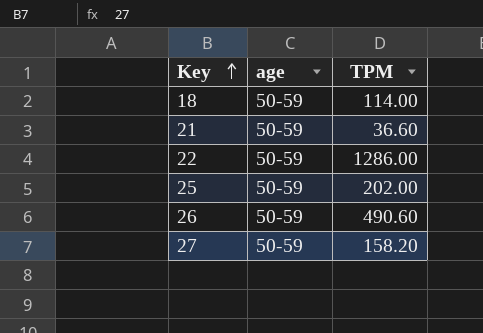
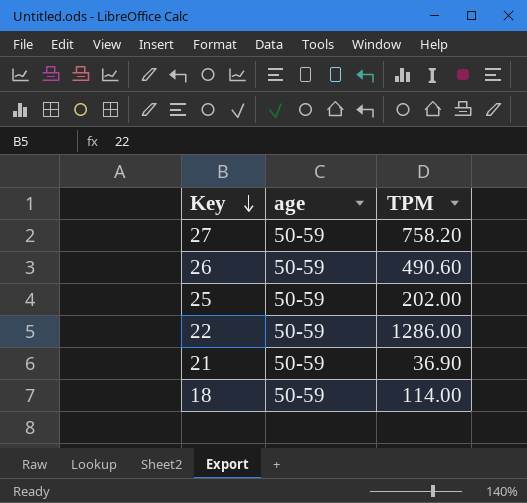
row order: Key ascending -> Key descending
27 | TPM: 158.20 -> 758.20
21 | TPM: 36.60 -> 36.90

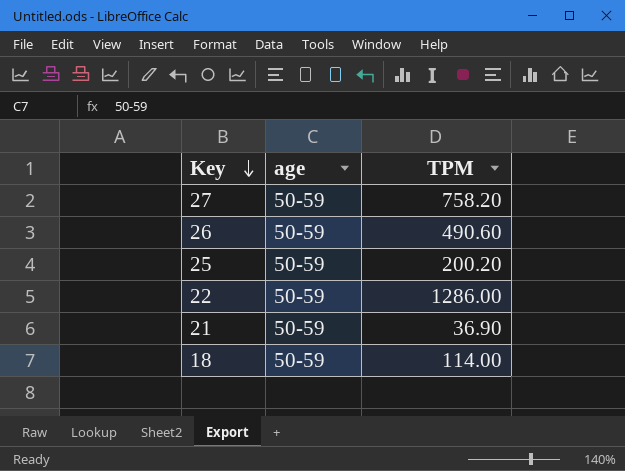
25 | TPM: 202.00 -> 200.20

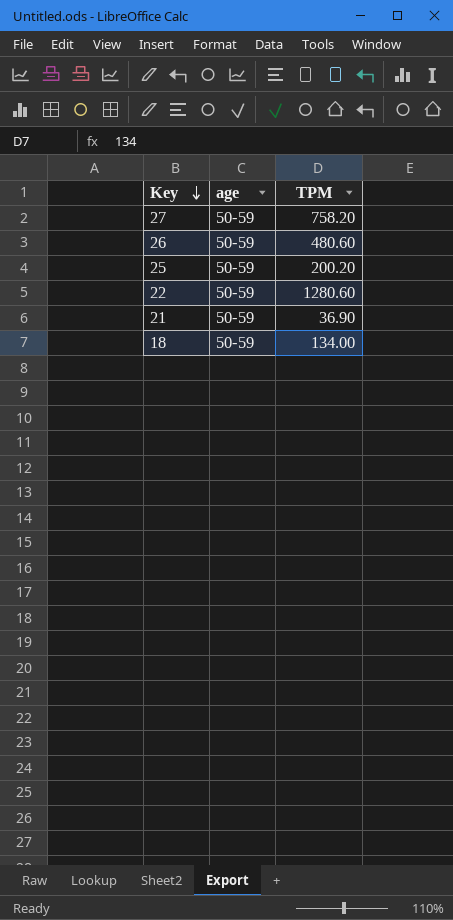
26 | TPM: 490.60 -> 480.60
22 | TPM: 1286.00 -> 1280.60
18 | TPM: 114.00 -> 134.00

